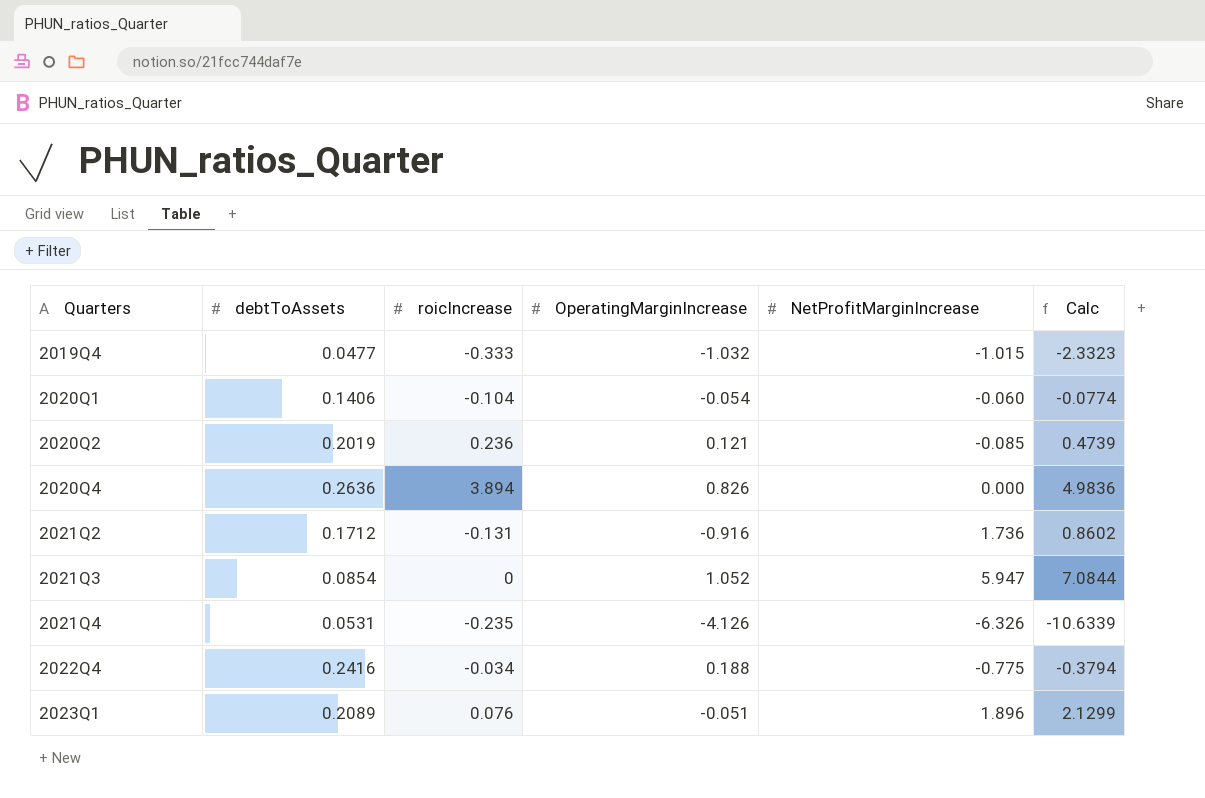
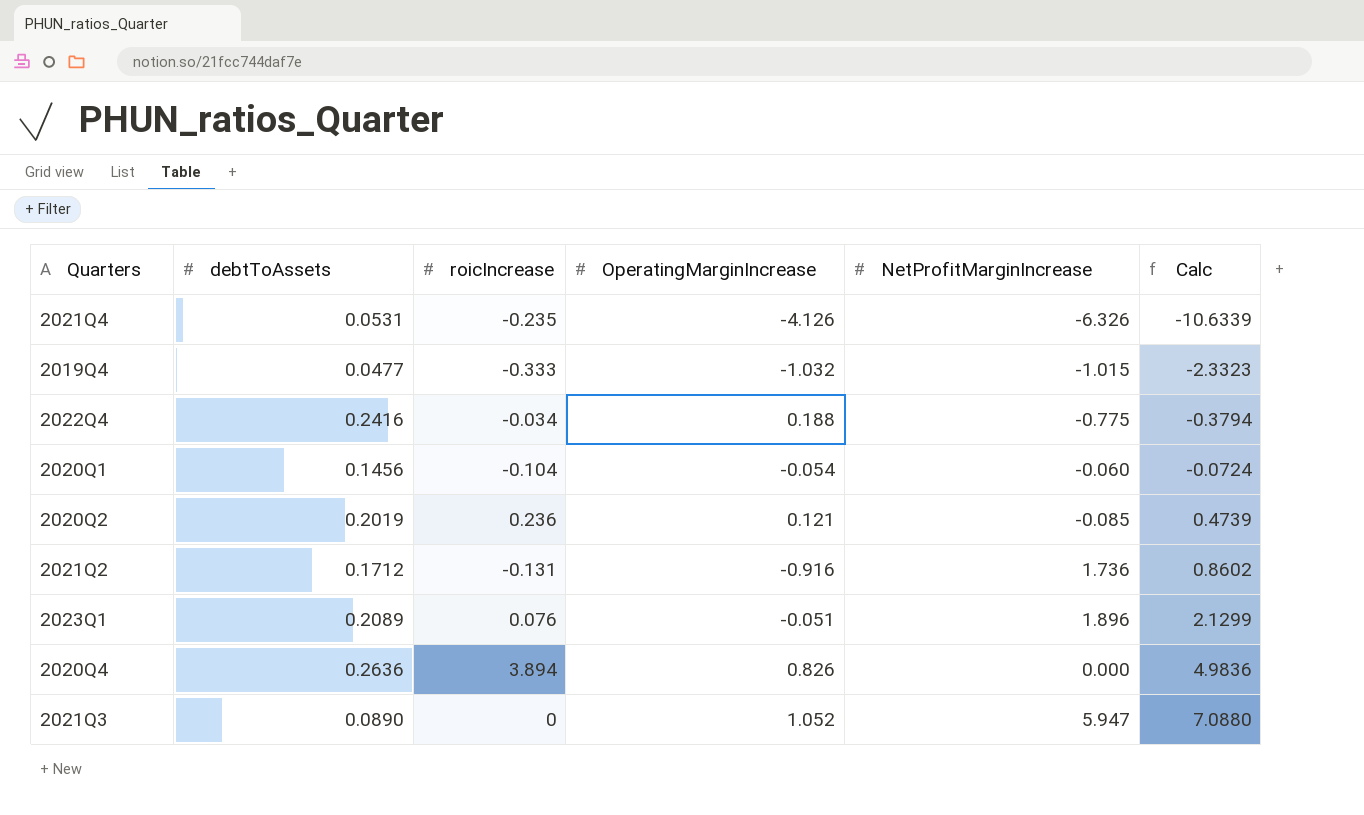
row order: Quarters ascending -> Calc ascending
2020Q1 | debtToAssets: 0.1406 -> 0.1456
2020Q1 | Calc: -0.0774 -> -0.0724
2021Q3 | debtToAssets: 0.0854 -> 0.0890
2021Q3 | Calc: 7.0844 -> 7.0880

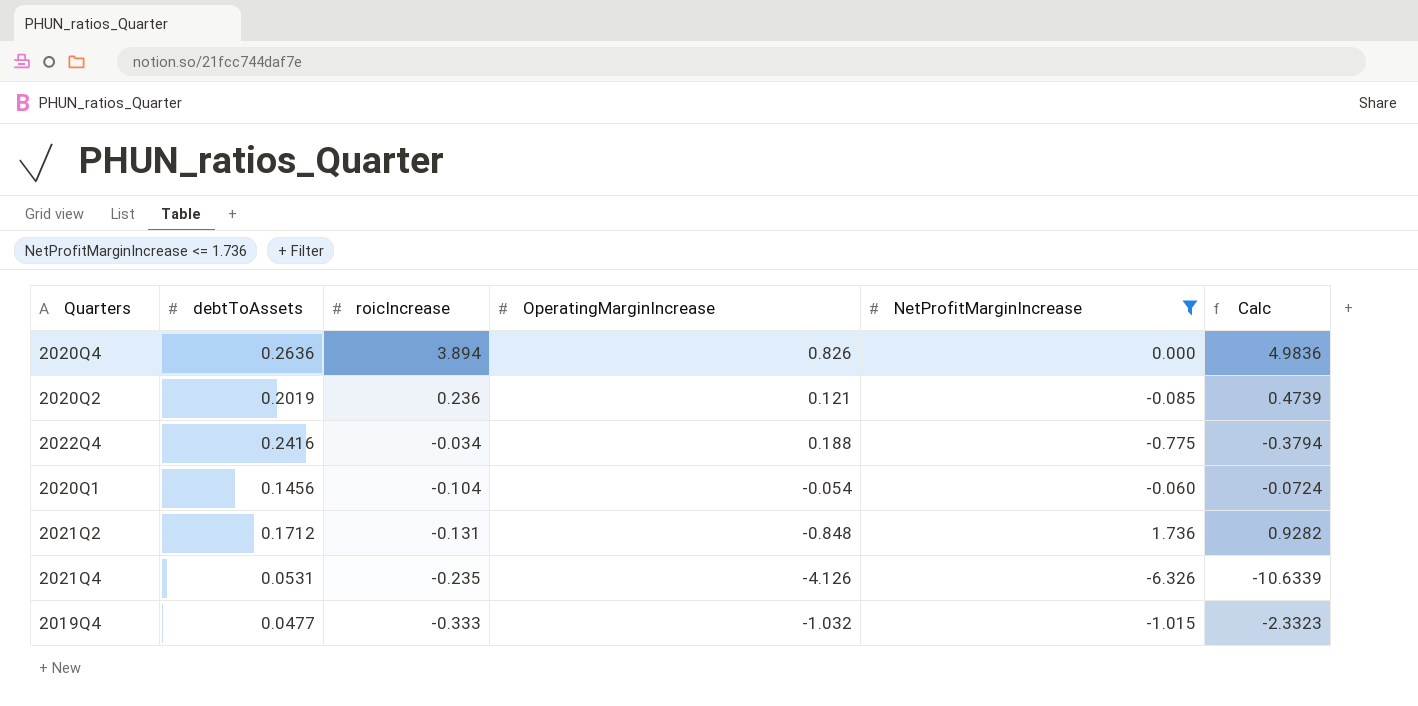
filter: none -> NetProfitMarginIncrease <= 1.736
row order: Calc ascending -> roicIncrease descending
2021Q2 | OperatingMarginIncrease: -0.916 -> -0.848
2021Q2 | Calc: 0.8602 -> 0.9282

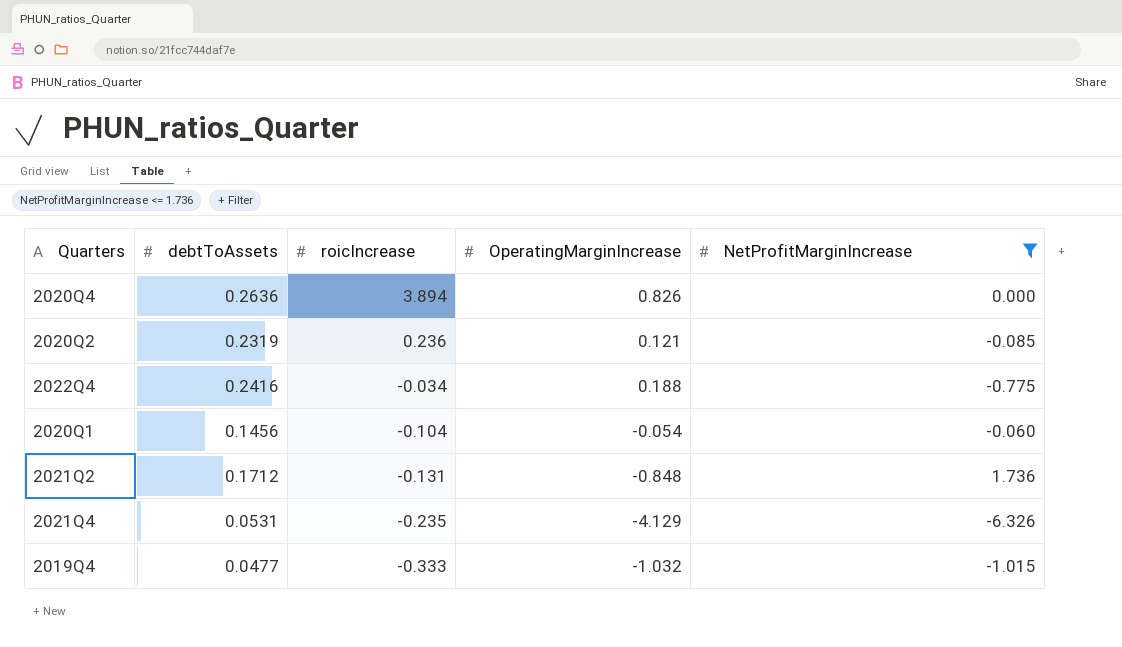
column Calc | formula: [debtToAssets] + [roicIncrease] + [OperatingMarginIncrease] + [NetProfitMarginIncrease] -> none
2020Q2 | debtToAssets: 0.2019 -> 0.2319
2021Q4 | OperatingMarginIncrease: -4.126 -> -4.129

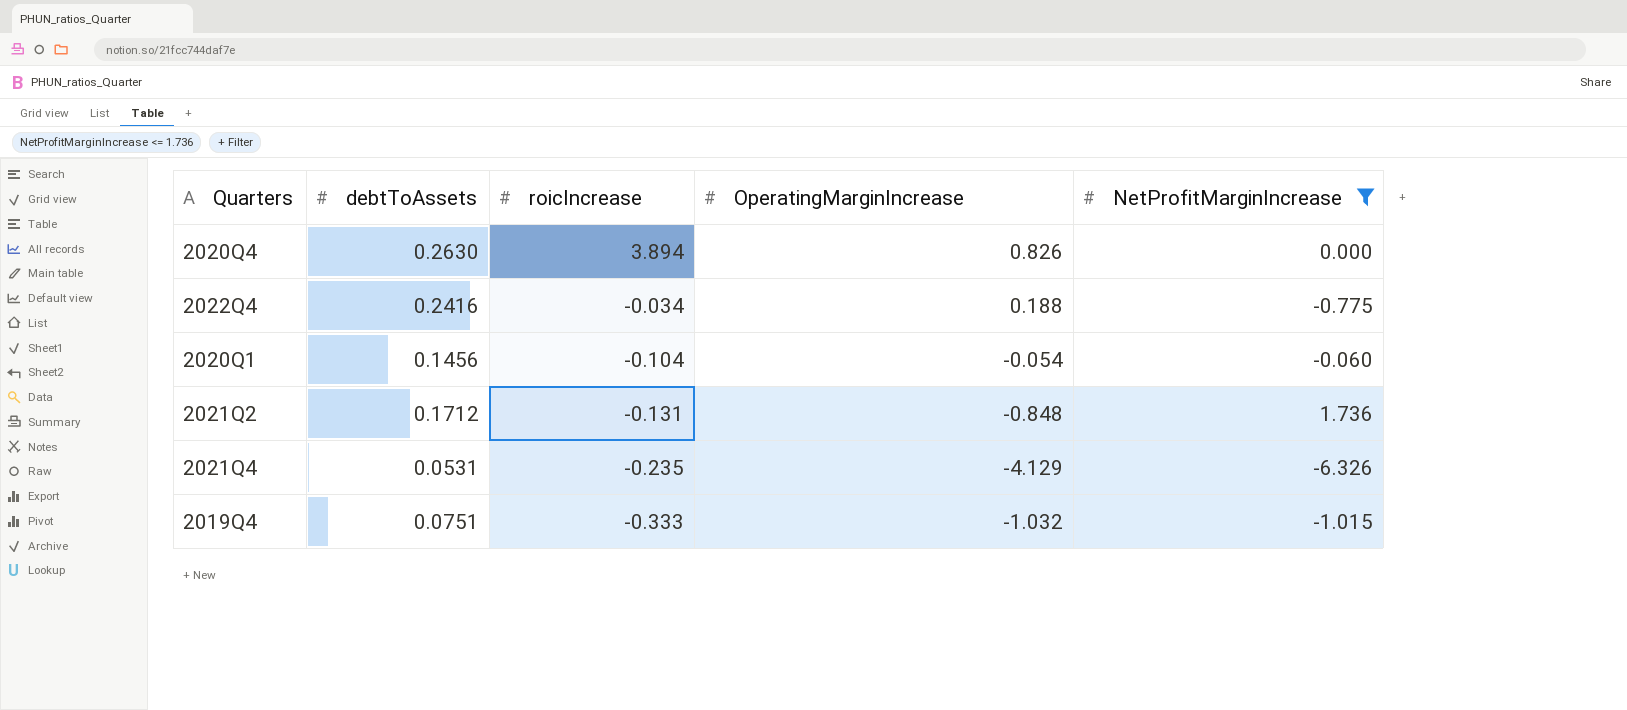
row 2020Q2: 0.2319 | 0.236 | 0.121 | -0.085 -> none
2020Q4 | debtToAssets: 0.2636 -> 0.2630
2019Q4 | debtToAssets: 0.0477 -> 0.0751

